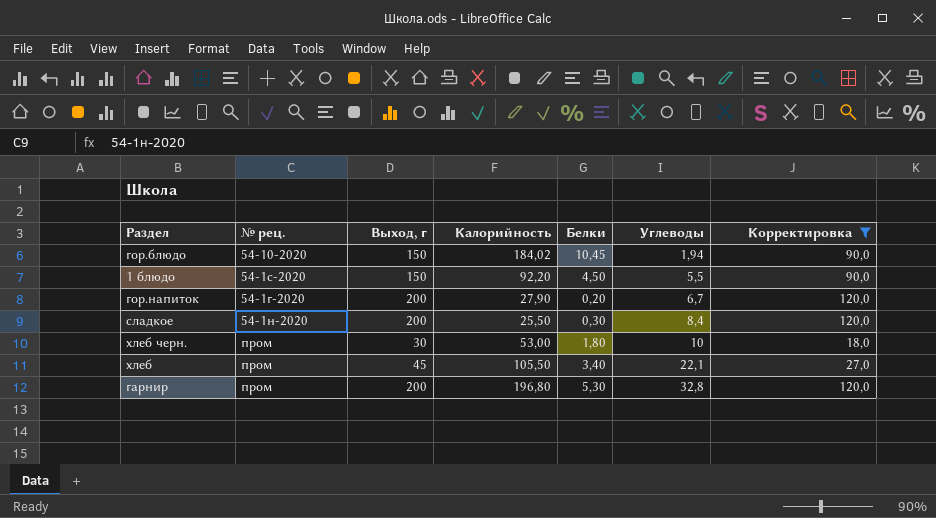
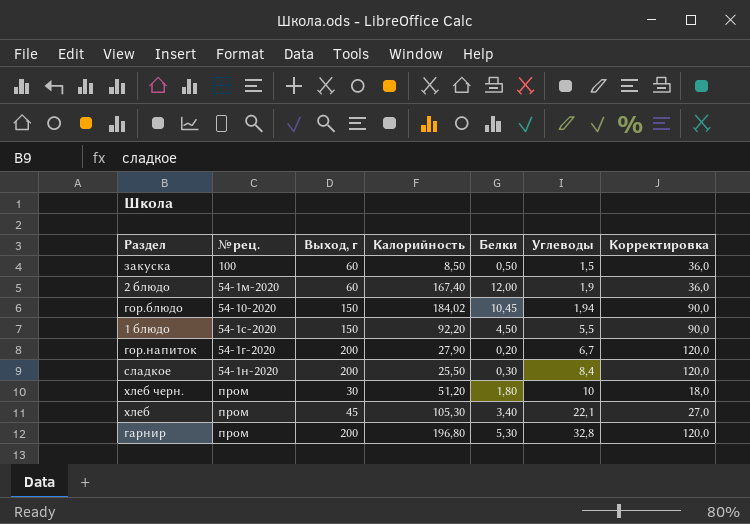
filter: Корректировка != 36,0 -> none
хлеб черн. | Калорийность: 53,00 -> 51,20
хлеб | Калорийность: 105,50 -> 105,30

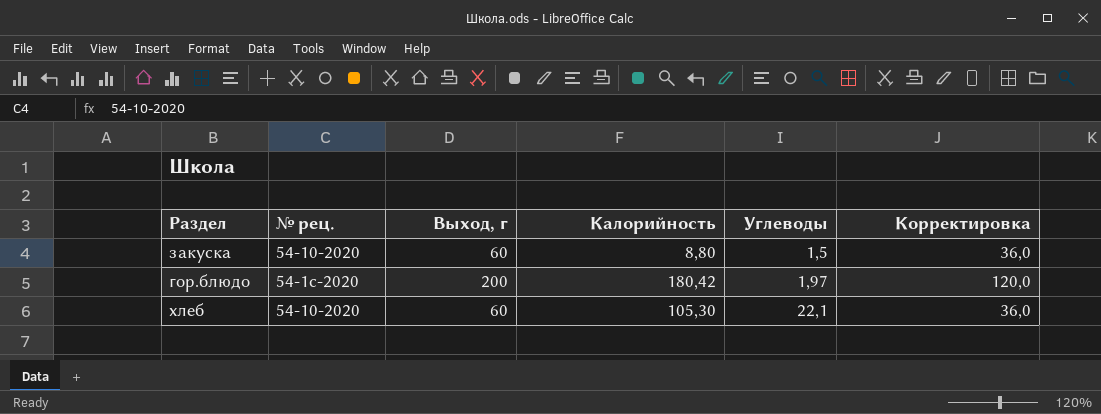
column Белки | position: 5 -> none
row 2 блюдо: 54-1м-2020 | 60 | 167,40 | 12,00 | 1,9 | 36,0 -> none
row 1 блюдо: 54-1с-2020 | 150 | 92,20 | 4,50 | 5,5 | 90,0 -> none
row гор.напиток: 54-1г-2020 | 200 | 27,90 | 0,20 | 6,7 | 120,0 -> none
row сладкое: 54-1н-2020 | 200 | 25,50 | 0,30 | 8,4 | 120,0 -> none
row хлеб черн.: пром | 30 | 51,20 | 1,80 | 10 | 18,0 -> none
row гарнир: пром | 200 | 196,80 | 5,30 | 32,8 | 120,0 -> none
закуска | № рец.: 100 -> 54-10-2020
закуска | Калорийность: 8,50 -> 8,80
гор.блюдо | № рец.: 54-10-2020 -> 54-1с-2020
гор.блюдо | Выход, г: 150 -> 200
гор.блюдо | Калорийность: 184,02 -> 180,42
гор.блюдо | Углеводы: 1,94 -> 1,97
гор.блюдо | Корректировка: 90,0 -> 120,0
хлеб | № рец.: пром -> 54-10-2020
хлеб | Выход, г: 45 -> 60
хлеб | Корректировка: 27,0 -> 36,0

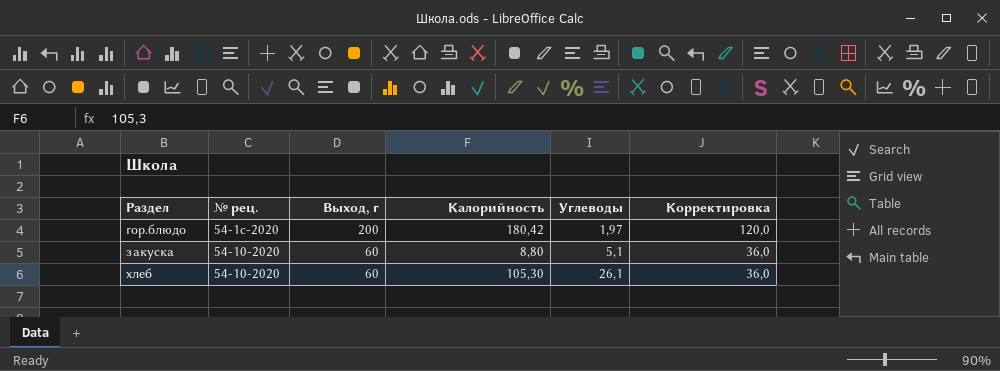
row order: Углеводы ascending -> Раздел ascending
закуска | Углеводы: 1,5 -> 5,1
хлеб | Углеводы: 22,1 -> 26,1

